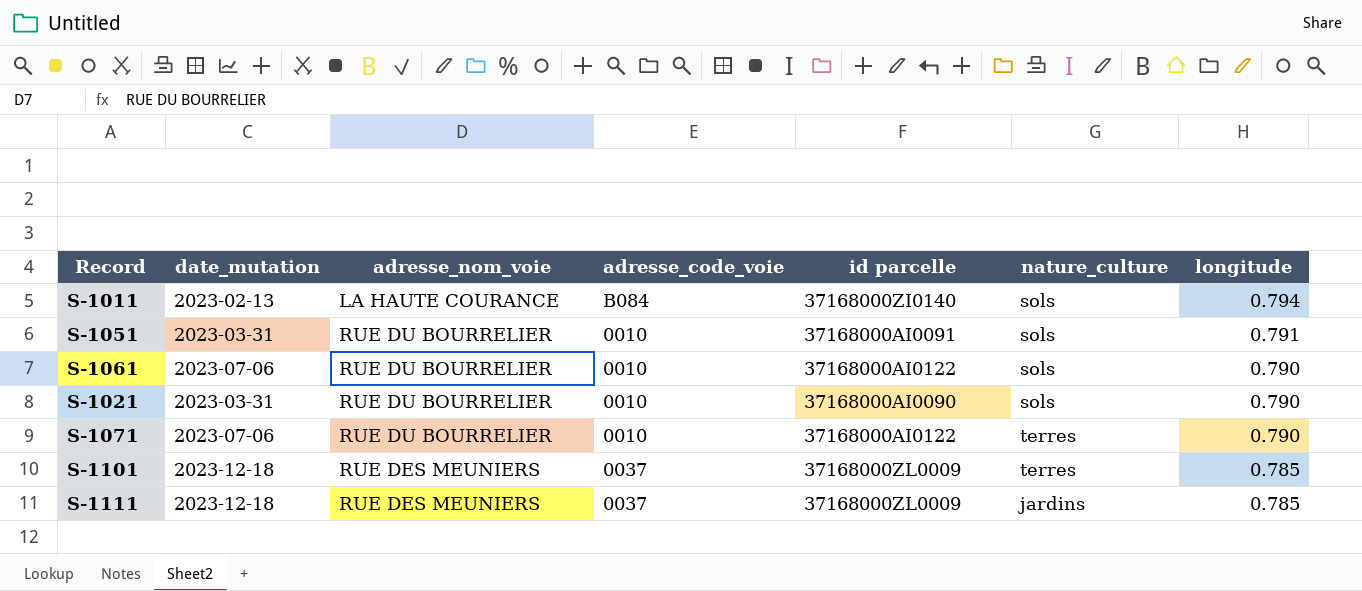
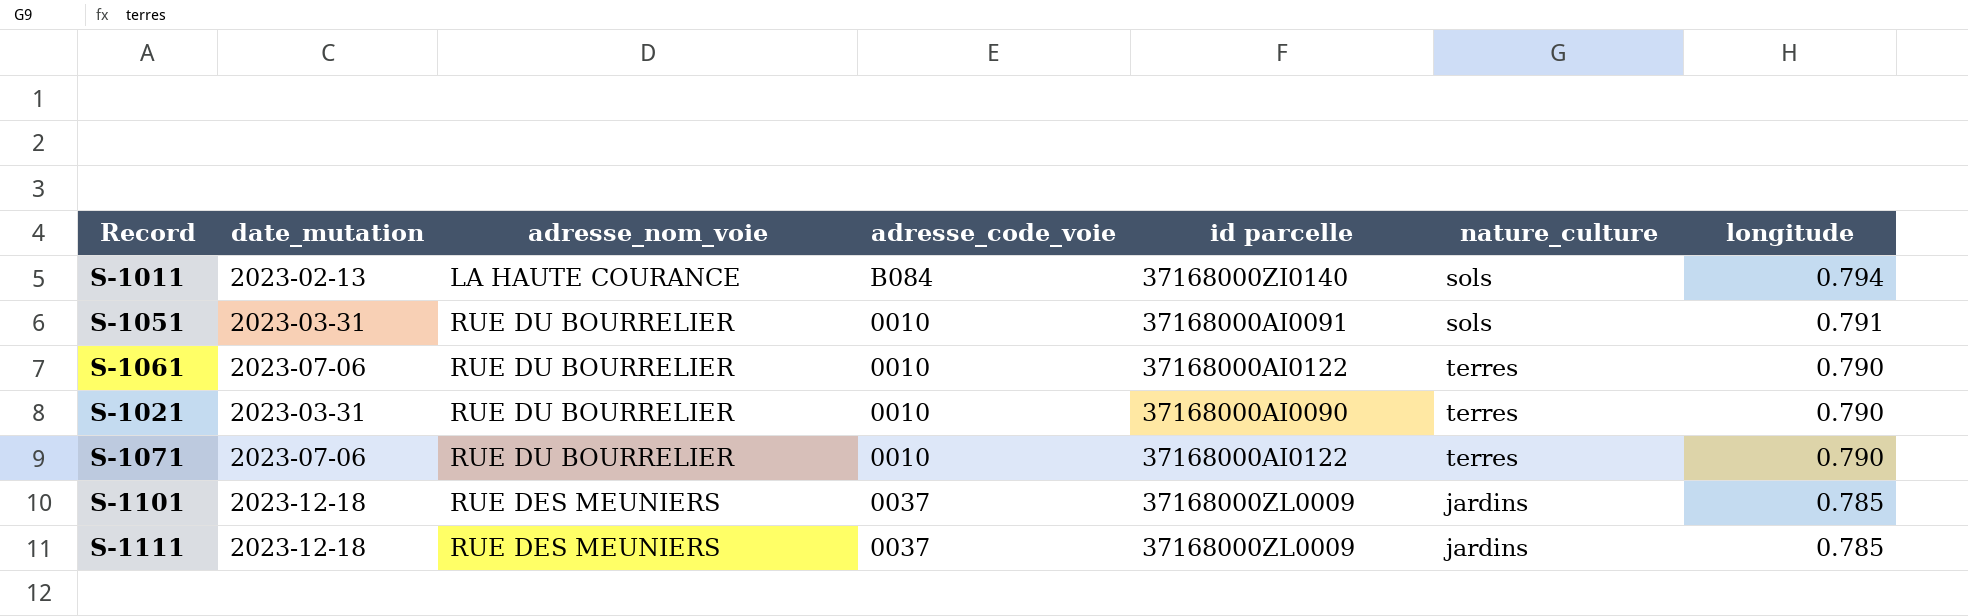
S-1061 | nature_culture: sols -> terres
S-1021 | nature_culture: sols -> terres
S-1101 | nature_culture: terres -> jardins

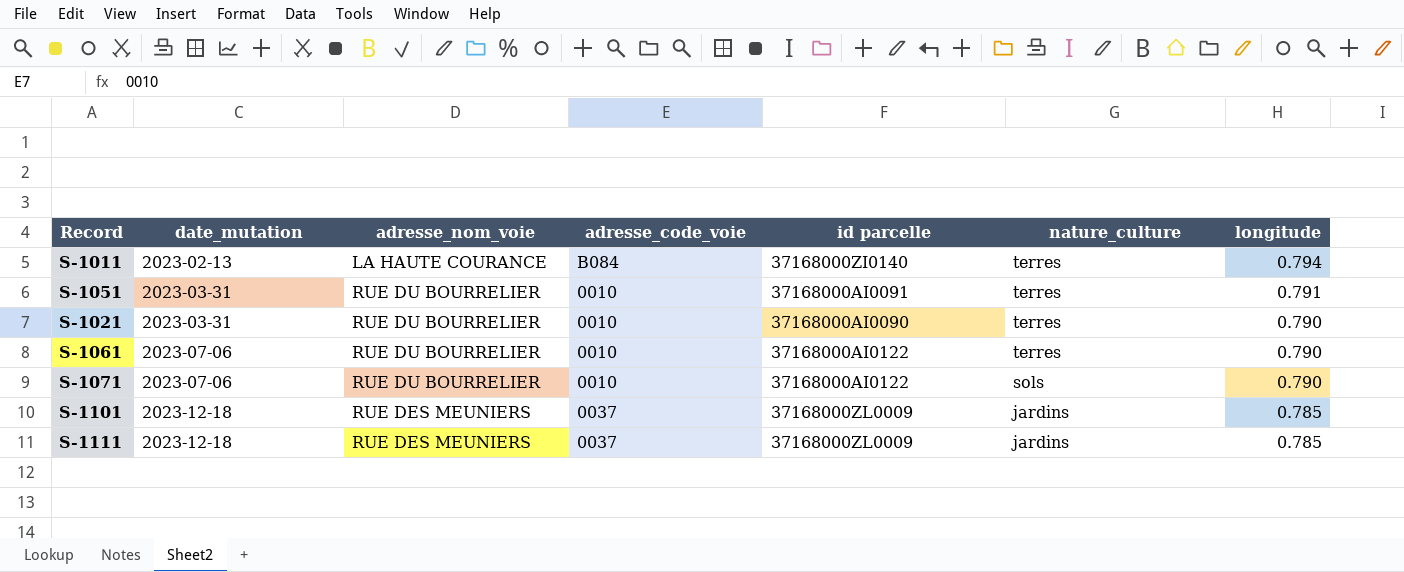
row order: longitude descending -> date_mutation ascending
S-1011 | nature_culture: sols -> terres
S-1051 | nature_culture: sols -> terres
S-1071 | nature_culture: terres -> sols

